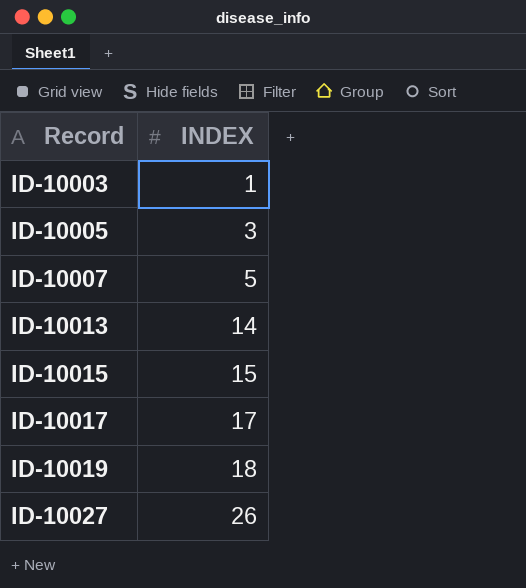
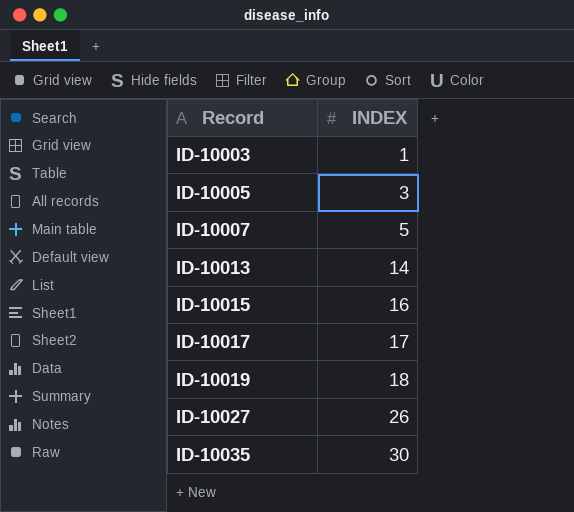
ID-10015 | INDEX: 15 -> 16
row ID-10035: none -> 30

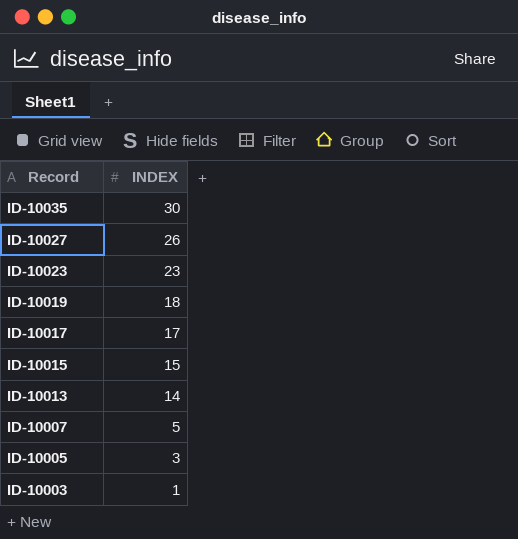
row order: Record ascending -> Record descending
row ID-10023: none -> 23
ID-10015 | INDEX: 16 -> 15

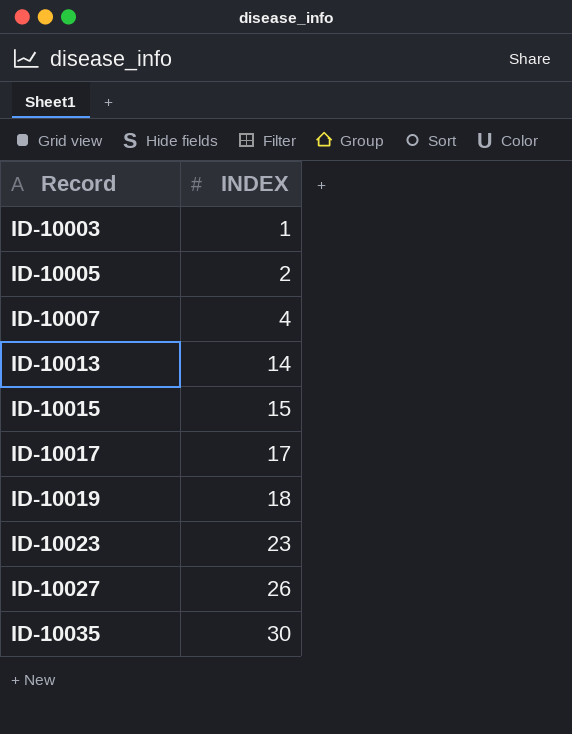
row order: Record descending -> Record ascending
ID-10005 | INDEX: 3 -> 2
ID-10007 | INDEX: 5 -> 4

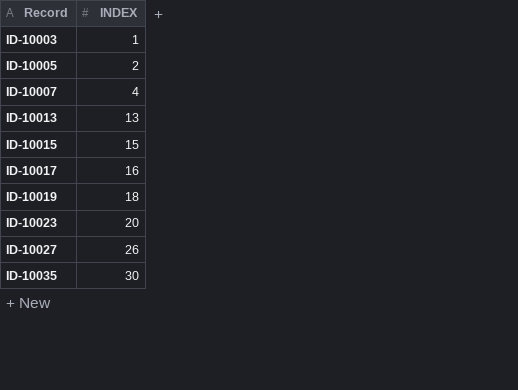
ID-10013 | INDEX: 14 -> 13
ID-10017 | INDEX: 17 -> 16
ID-10023 | INDEX: 23 -> 20

